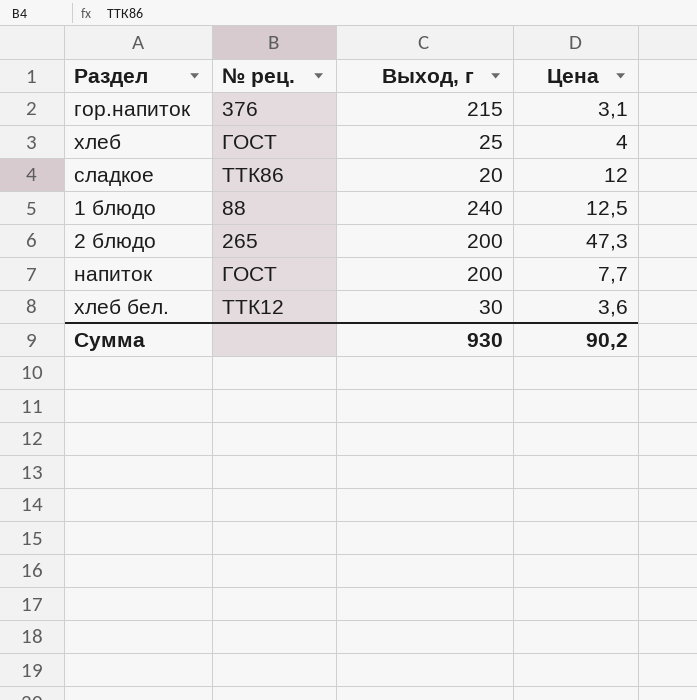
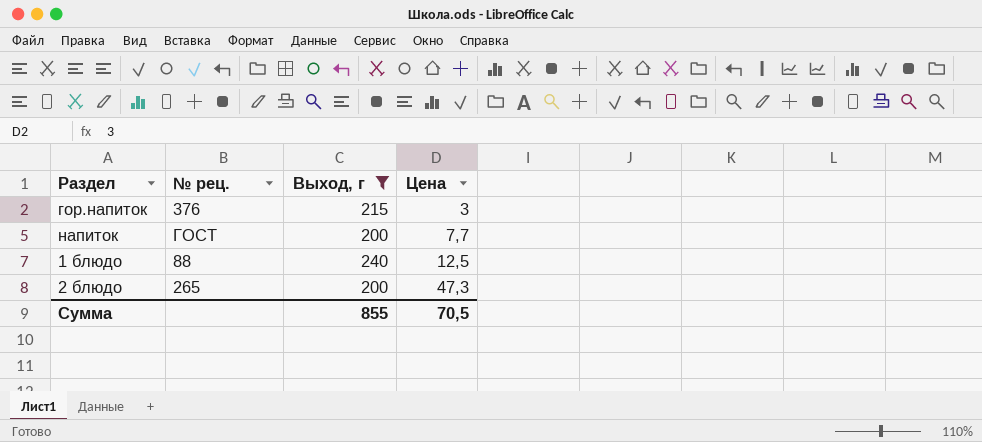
filter: none -> Выход, г >= 200
row order: none -> Цена ascending
гор.напиток | Цена: 3,1 -> 3
Сумма | Выход, г: 930 -> 855
Сумма | Цена: 90,2 -> 70,5

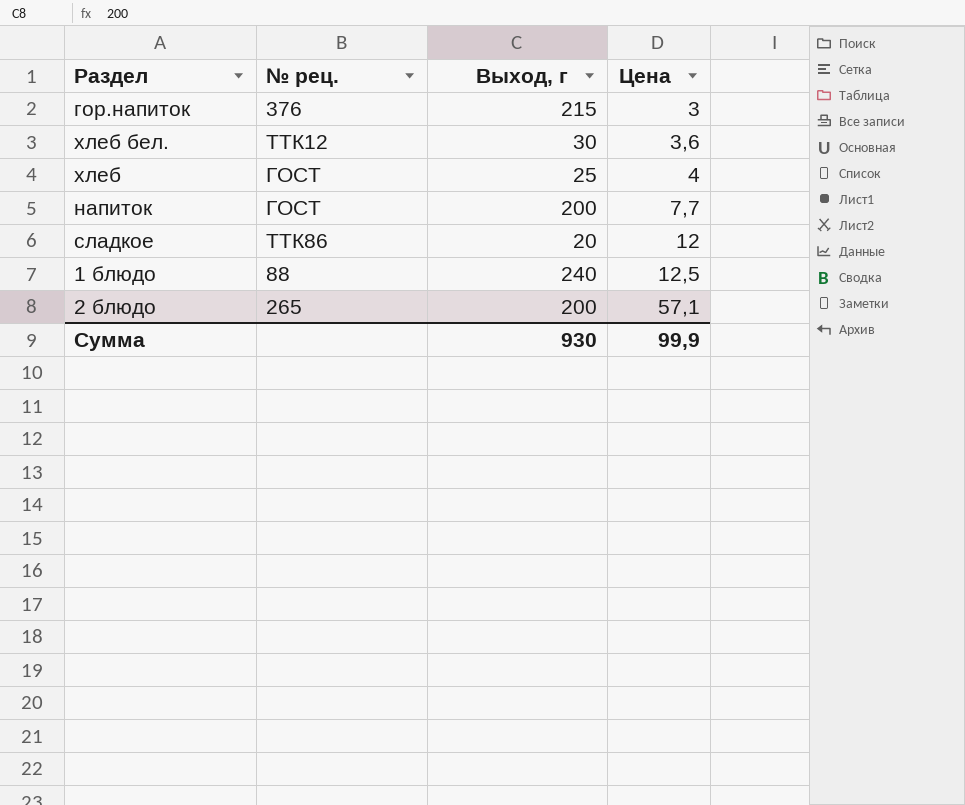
filter: Выход, г >= 200 -> none
2 блюдо | Цена: 47,3 -> 57,1
Сумма | Выход, г: 855 -> 930
Сумма | Цена: 70,5 -> 99,9

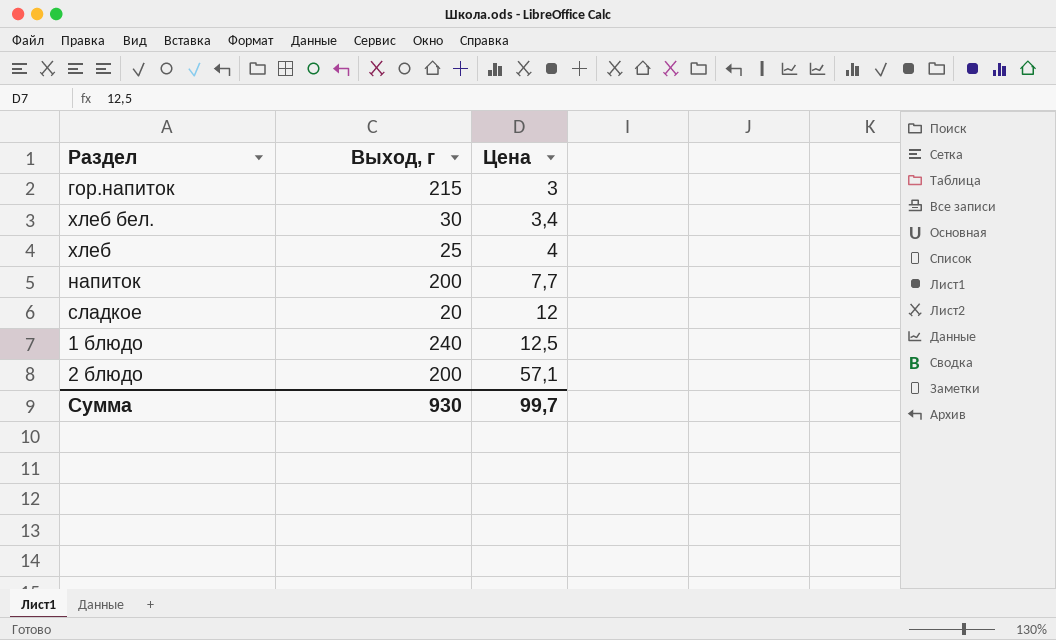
column № рец. | position: 2 -> none
хлеб бел. | Цена: 3,6 -> 3,4
Сумма | Цена: 99,9 -> 99,7

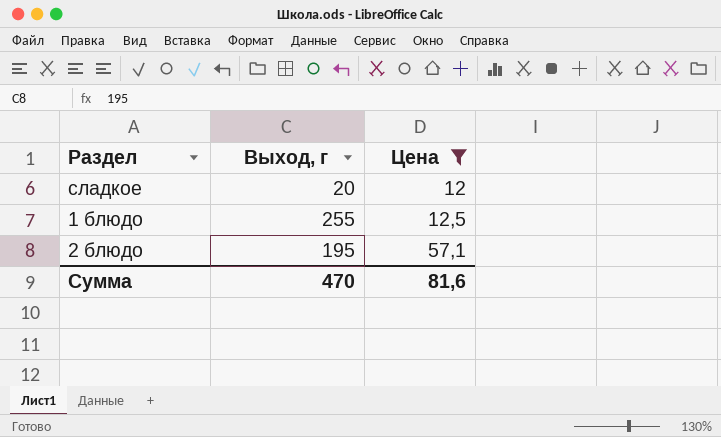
filter: none -> Цена >= 12
1 блюдо | Выход, г: 240 -> 255
2 блюдо | Выход, г: 200 -> 195
Сумма | Выход, г: 930 -> 470
Сумма | Цена: 99,7 -> 81,6

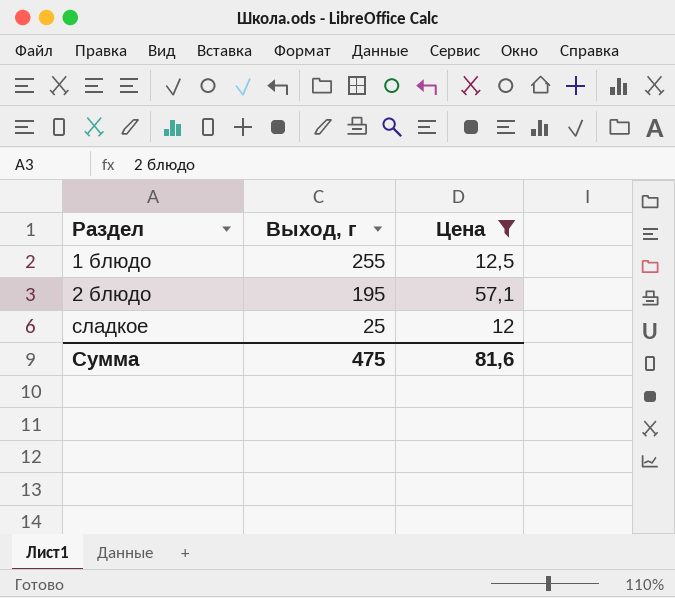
row order: Цена ascending -> Раздел ascending
сладкое | Выход, г: 20 -> 25
Сумма | Выход, г: 470 -> 475

